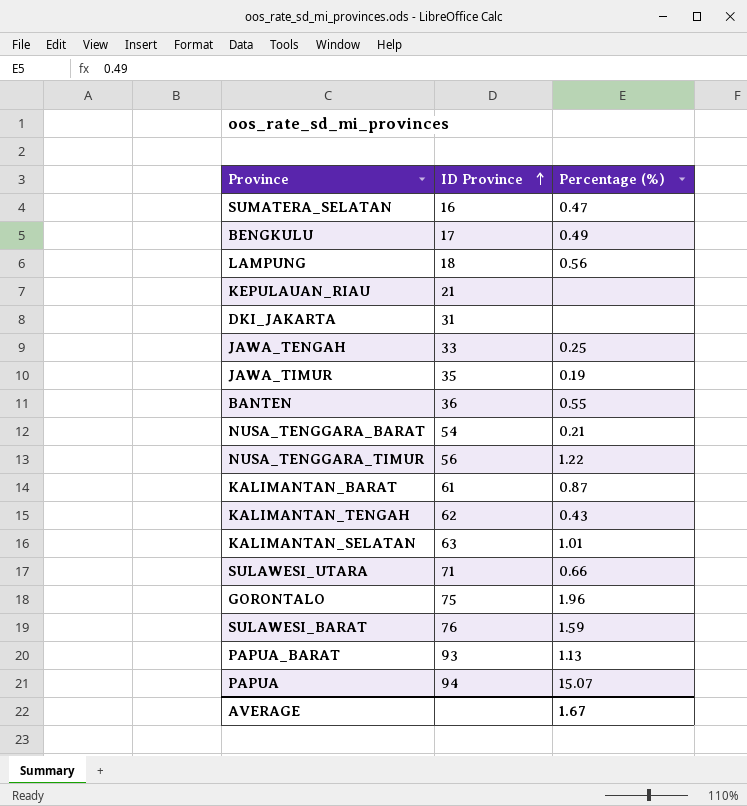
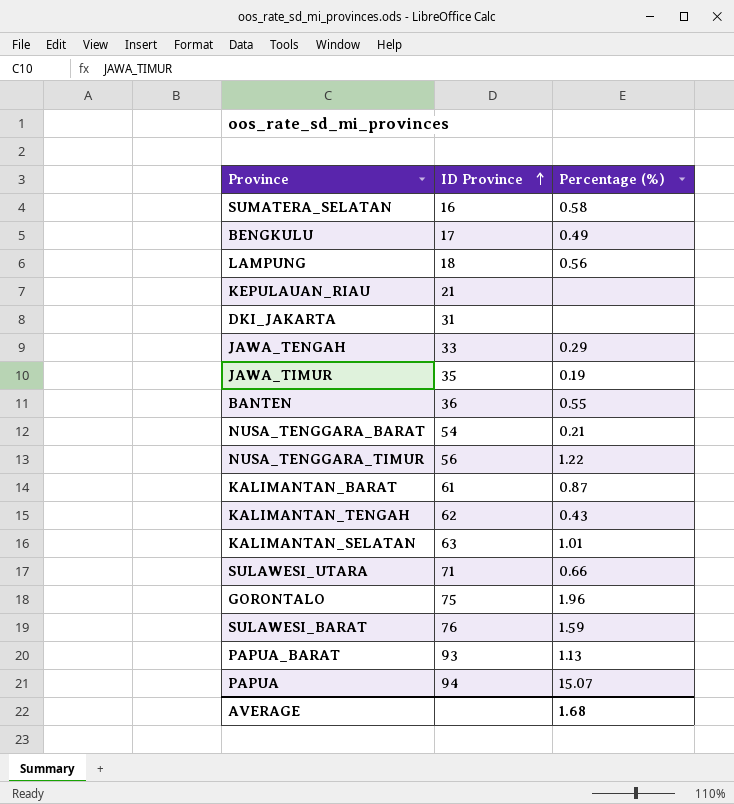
SUMATERA_SELATAN | Percentage (%): 0.47 -> 0.58
JAWA_TENGAH | Percentage (%): 0.25 -> 0.29
AVERAGE | Percentage (%): 1.67 -> 1.68

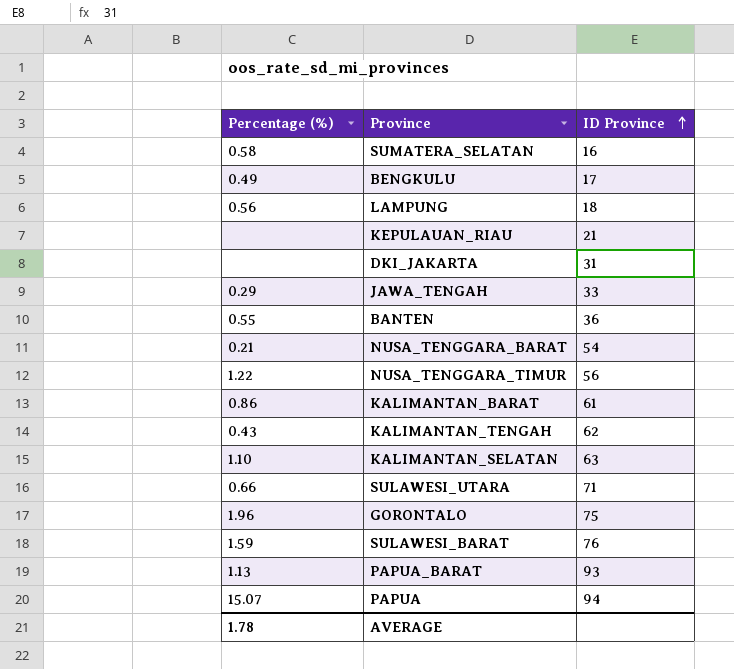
column Percentage (%) | position: 3 -> 1
row JAWA_TIMUR: 35 | 0.19 -> none
KALIMANTAN_BARAT | Percentage (%): 0.87 -> 0.86
KALIMANTAN_SELATAN | Percentage (%): 1.01 -> 1.10
AVERAGE | Percentage (%): 1.68 -> 1.78

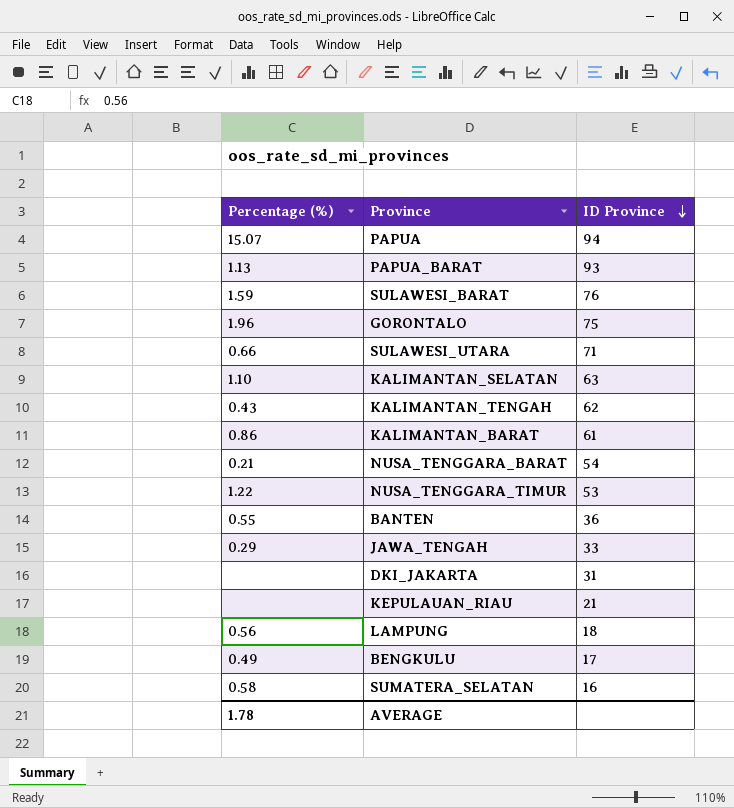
row order: ID Province ascending -> ID Province descending
NUSA_TENGGARA_TIMUR | ID Province: 56 -> 53

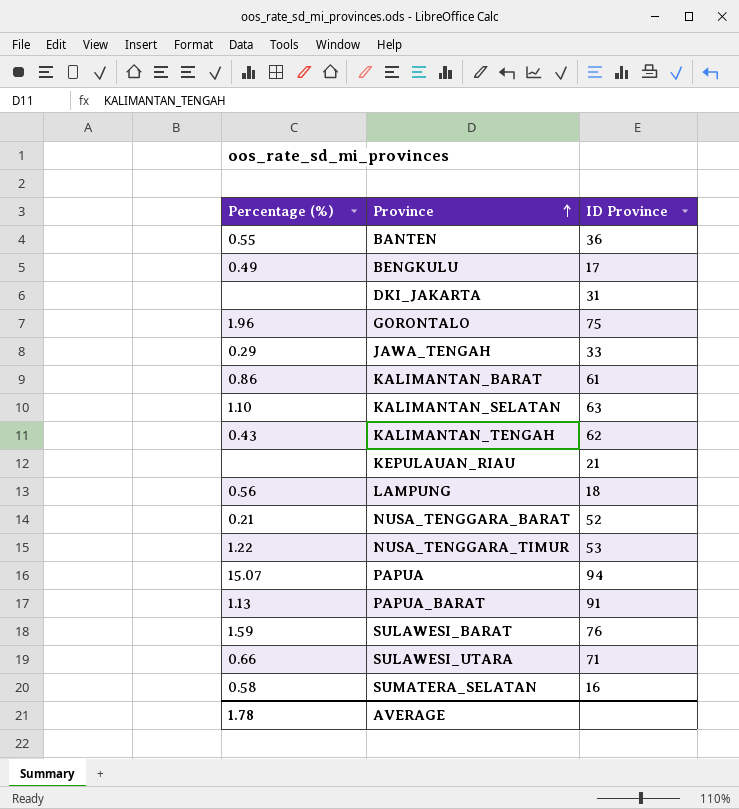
row order: ID Province descending -> Province ascending
NUSA_TENGGARA_BARAT | ID Province: 54 -> 52
PAPUA_BARAT | ID Province: 93 -> 91

